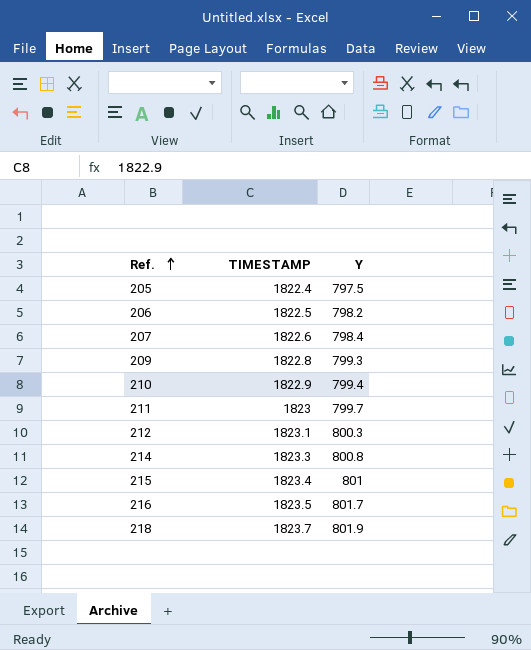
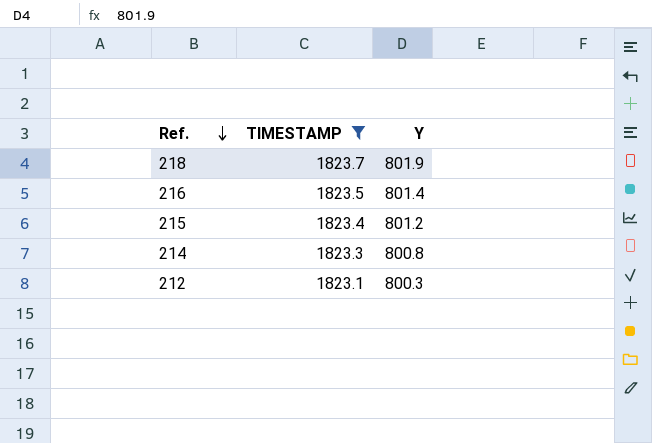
filter: none -> TIMESTAMP >= 1823.1
row order: Ref. ascending -> Ref. descending
216 | Y: 801.7 -> 801.4
215 | Y: 801 -> 801.2

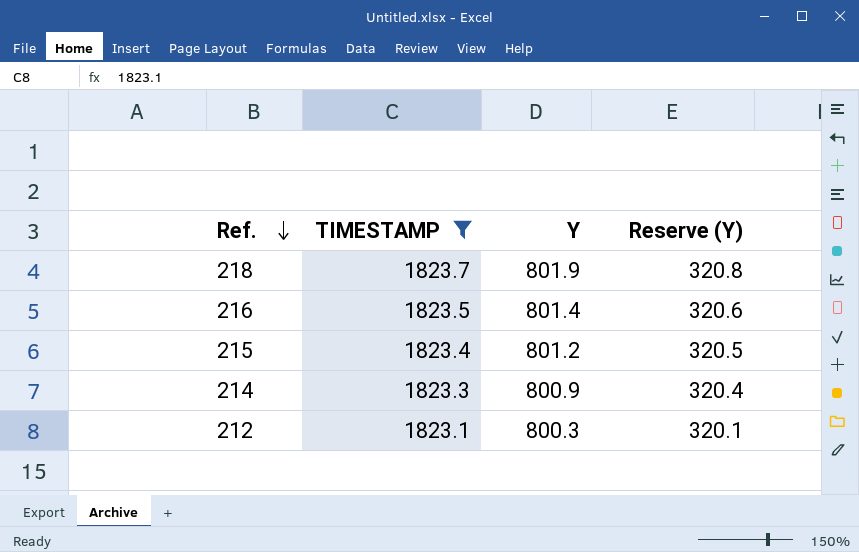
column Reserve (Y) | formula: none -> [Y] * 0.4
214 | Y: 800.8 -> 800.9

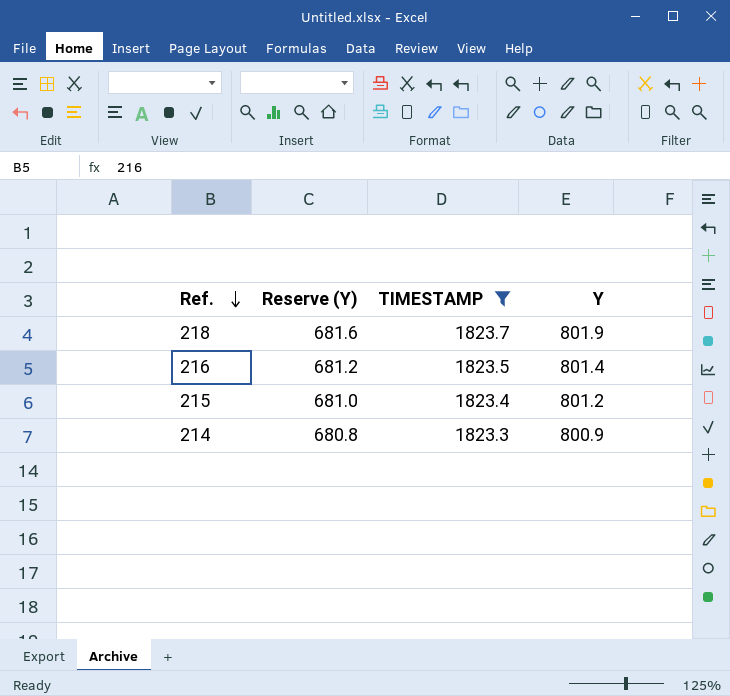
column Reserve (Y) | formula: [Y] * 0.4 -> [Y] * 0.85
column Reserve (Y) | position: 4 -> 2
row 212: 1823.1 | 800.3 | 320.1 -> none

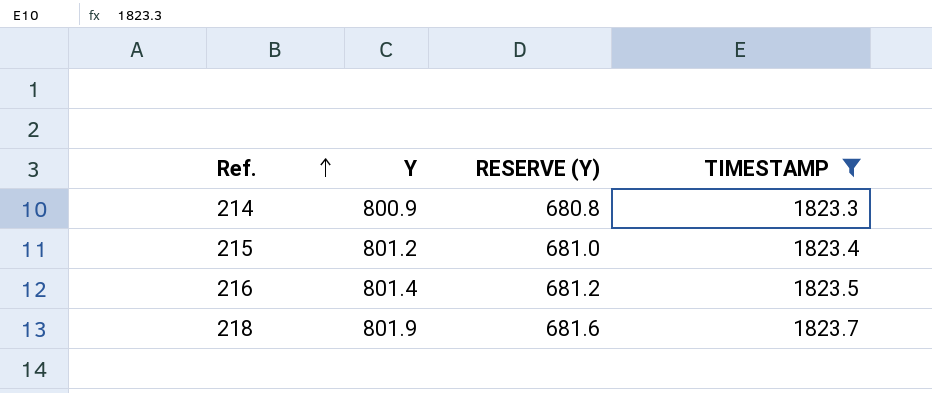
row order: Ref. descending -> Ref. ascending
column Y | position: 4 -> 2
column name: Reserve (Y) -> RESERVE (Y)

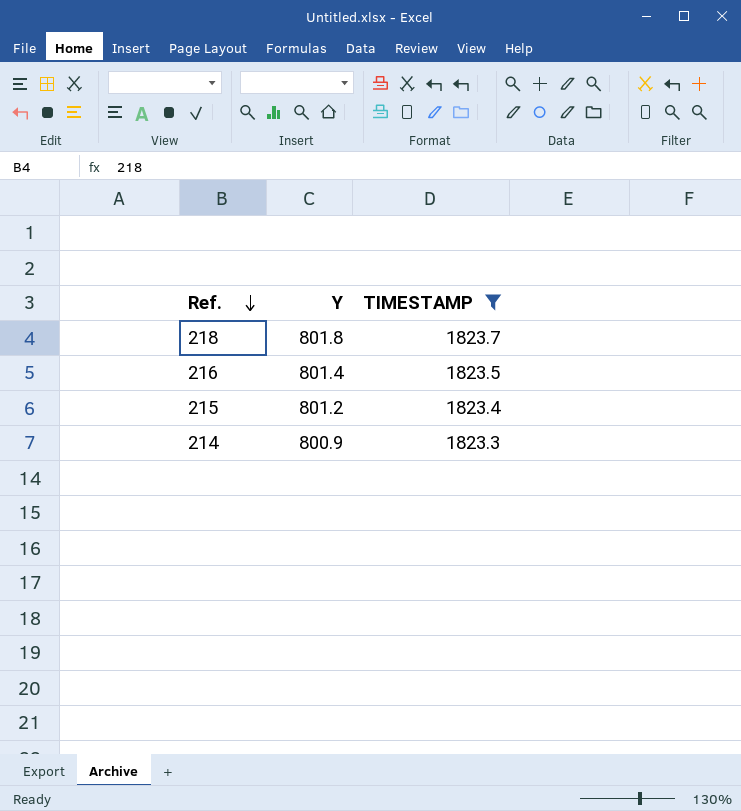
row order: Ref. ascending -> Ref. descending
column RESERVE (Y) | formula: [Y] * 0.85 -> none
218 | Y: 801.9 -> 801.8

